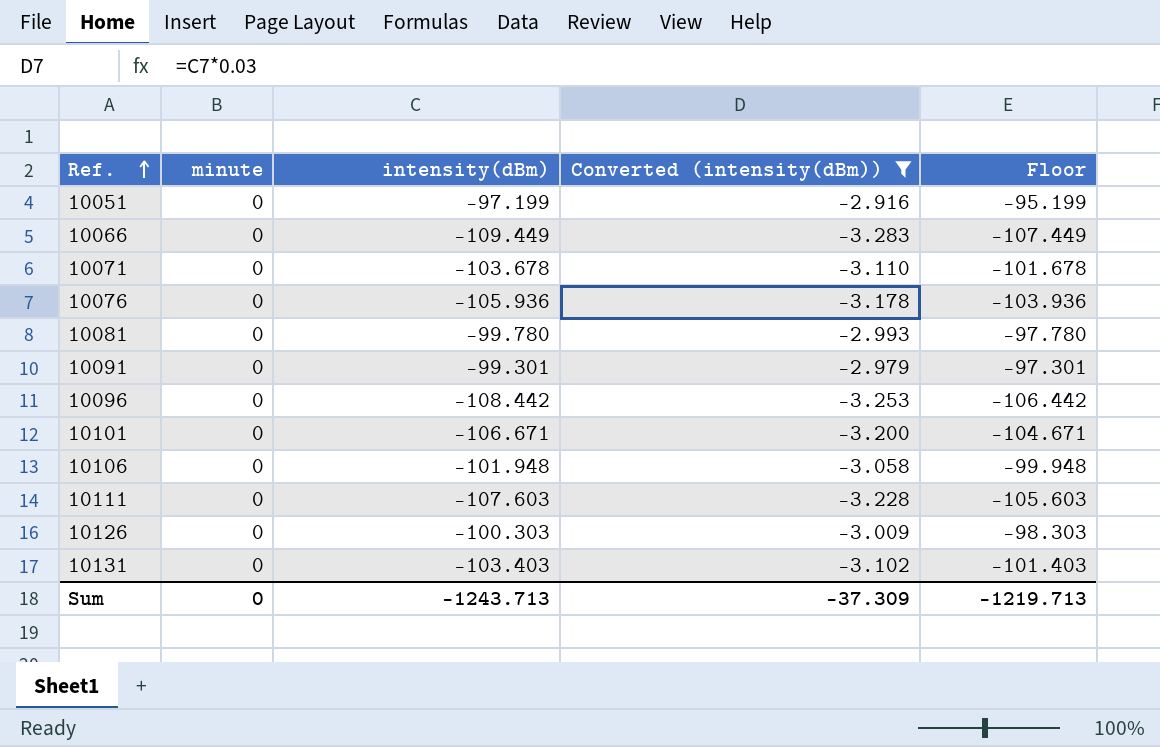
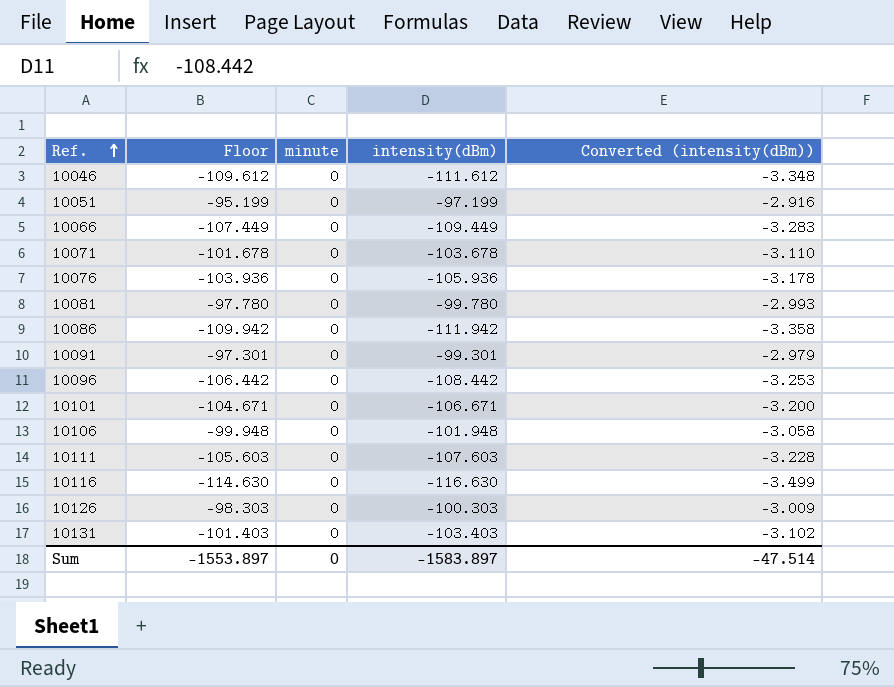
filter: Converted (intensity(dBm)) >= -3.283 -> none
column Floor | position: 5 -> 2
Sum | Floor: -1219.713 -> -1553.897
Sum | intensity(dBm): -1243.713 -> -1583.897
Sum | Converted (intensity(dBm)): -37.309 -> -47.514

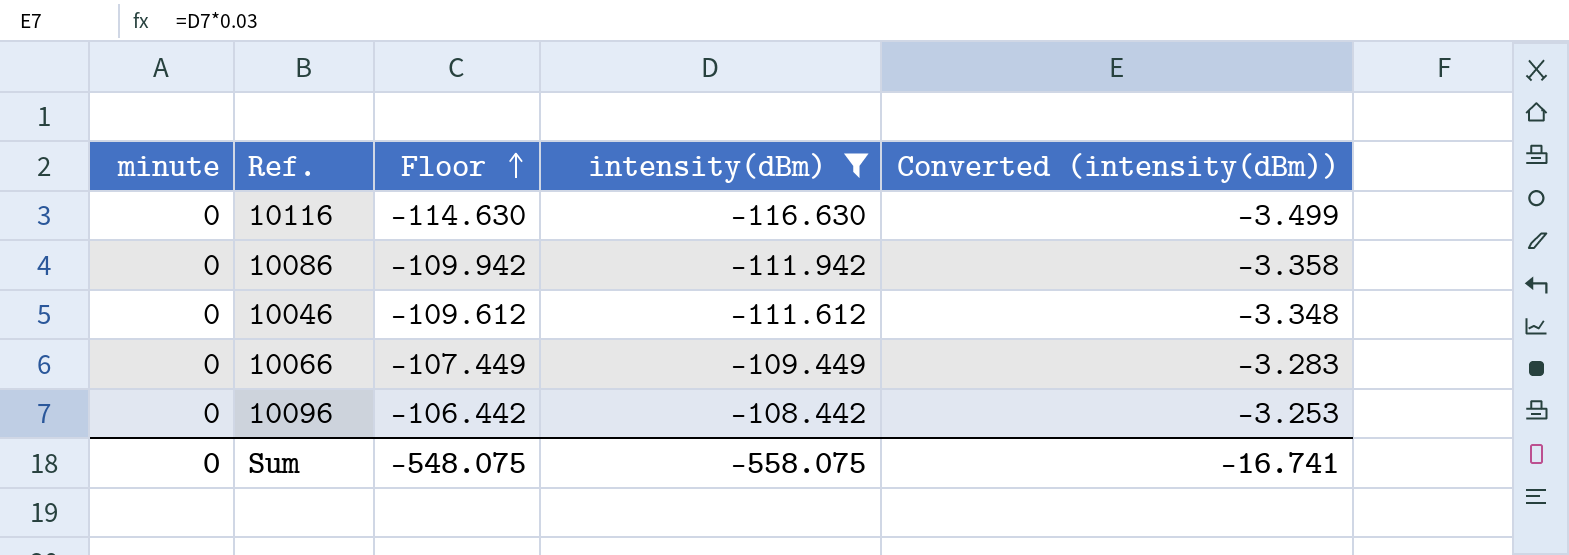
filter: none -> intensity(dBm) <= -108.442
row order: Ref. ascending -> Floor ascending
column minute | position: 3 -> 1
Sum | Floor: -1553.897 -> -548.075
Sum | intensity(dBm): -1583.897 -> -558.075
Sum | Converted (intensity(dBm)): -47.514 -> -16.741

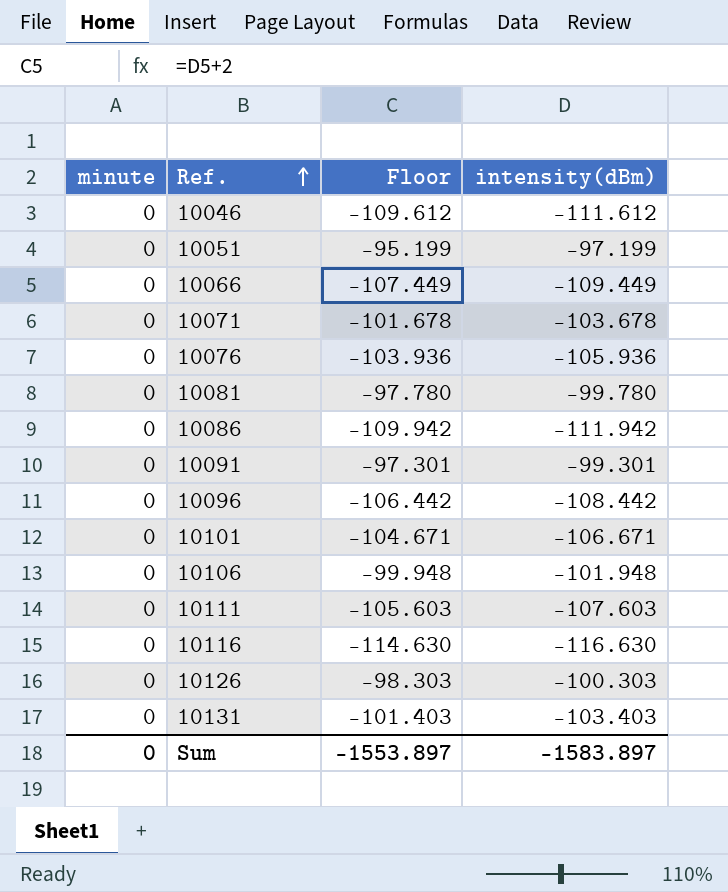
filter: intensity(dBm) <= -108.442 -> none
row order: Floor ascending -> Ref. ascending
column Converted (intensity(dBm)) | formula: [intensity(dBm)] * 0.03 -> none
Sum | Floor: -548.075 -> -1553.897
Sum | intensity(dBm): -558.075 -> -1583.897

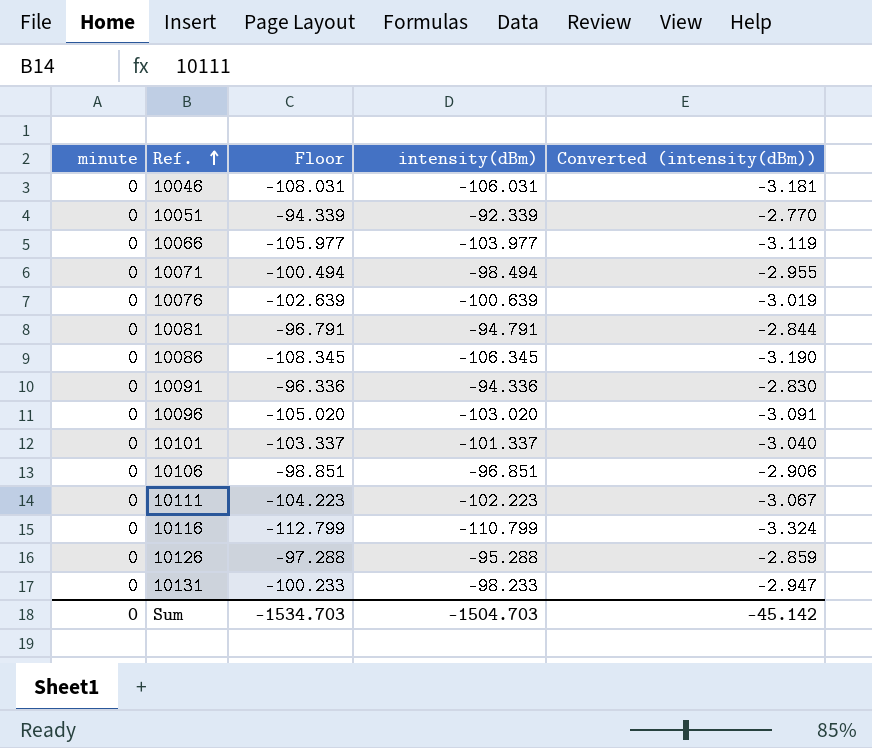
column Floor | formula: [intensity(dBm)] + 2 -> [intensity(dBm)] - 2
column Converted (intensity(dBm)) | formula: none -> [intensity(dBm)] * 0.03
10046 | intensity(dBm): -111.612 -> -106.031
10051 | intensity(dBm): -97.199 -> -92.339
10066 | intensity(dBm): -109.449 -> -103.977
10071 | intensity(dBm): -103.678 -> -98.494
10076 | intensity(dBm): -105.936 -> -100.639
10081 | intensity(dBm): -99.780 -> -94.791
10086 | intensity(dBm): -111.942 -> -106.345
10091 | intensity(dBm): -99.301 -> -94.336
10096 | intensity(dBm): -108.442 -> -103.020
10101 | intensity(dBm): -106.671 -> -101.337
10106 | intensity(dBm): -101.948 -> -96.851
10111 | intensity(dBm): -107.603 -> -102.223
10116 | intensity(dBm): -116.630 -> -110.799
10126 | intensity(dBm): -100.303 -> -95.288
10131 | intensity(dBm): -103.403 -> -98.233
Sum | Floor: -1553.897 -> -1534.703
Sum | intensity(dBm): -1583.897 -> -1504.703

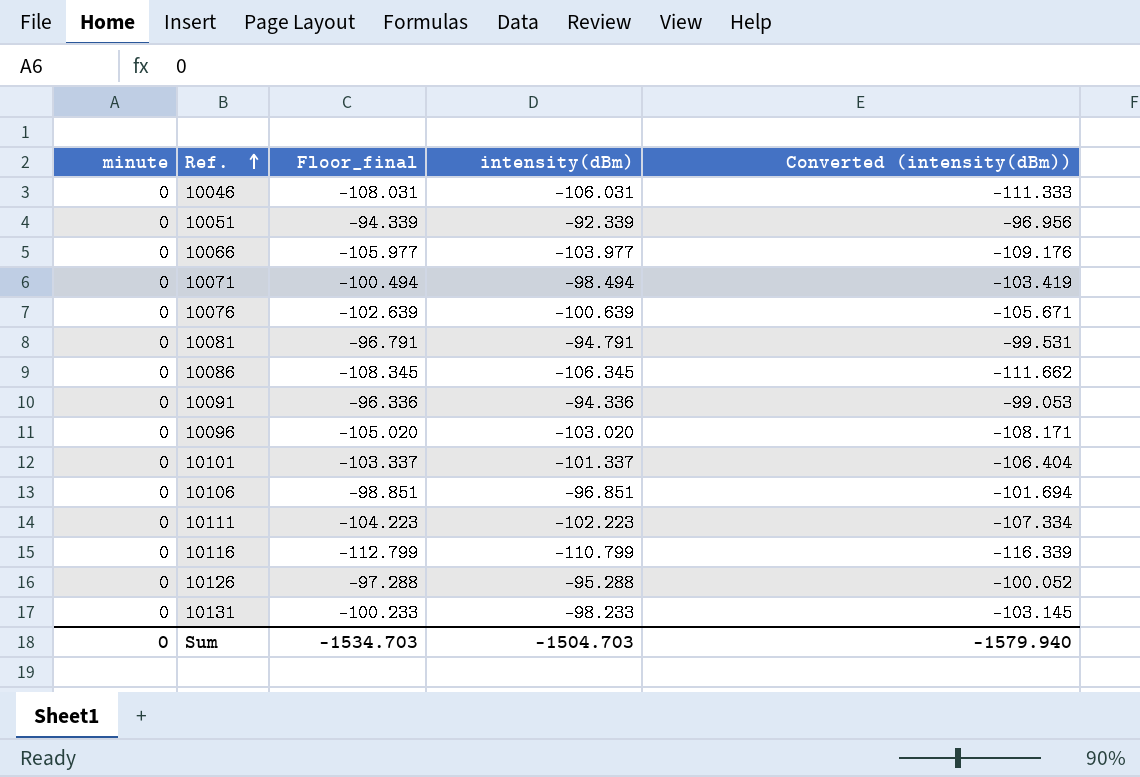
column name: Floor -> Floor_final
column Converted (intensity(dBm)) | formula: [intensity(dBm)] * 0.03 -> [intensity(dBm)] * 1.05
Sum | Converted (intensity(dBm)): -45.142 -> -1579.940

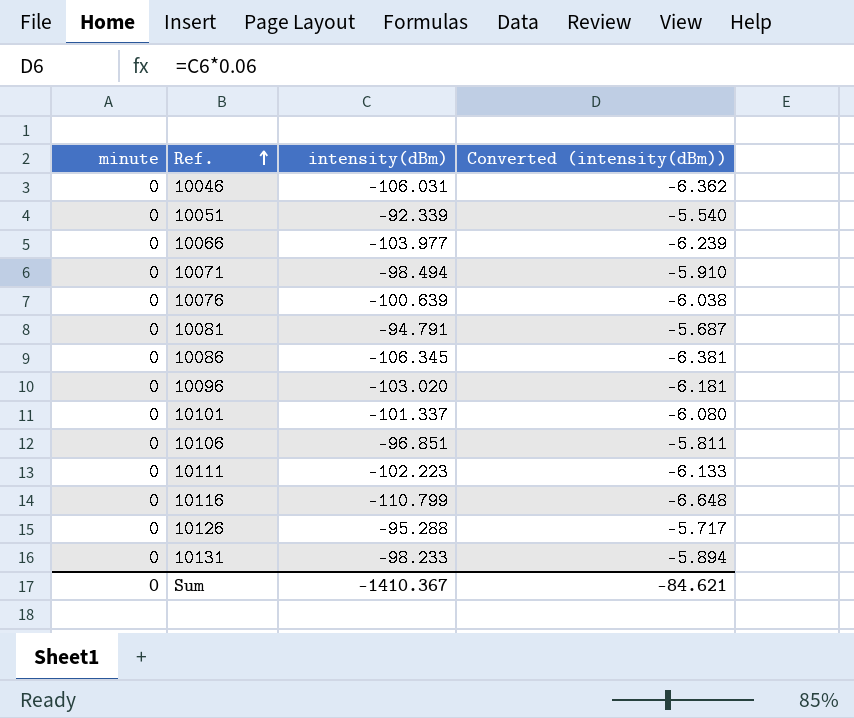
column Floor_final | formula: [intensity(dBm)] - 2 -> none
column Converted (intensity(dBm)) | formula: [intensity(dBm)] * 1.05 -> [intensity(dBm)] * 0.06
row 10091: 0 | -96.336 | -94.336 | -99.053 -> none
Sum | intensity(dBm): -1504.703 -> -1410.367
Sum | Converted (intensity(dBm)): -1579.940 -> -84.621

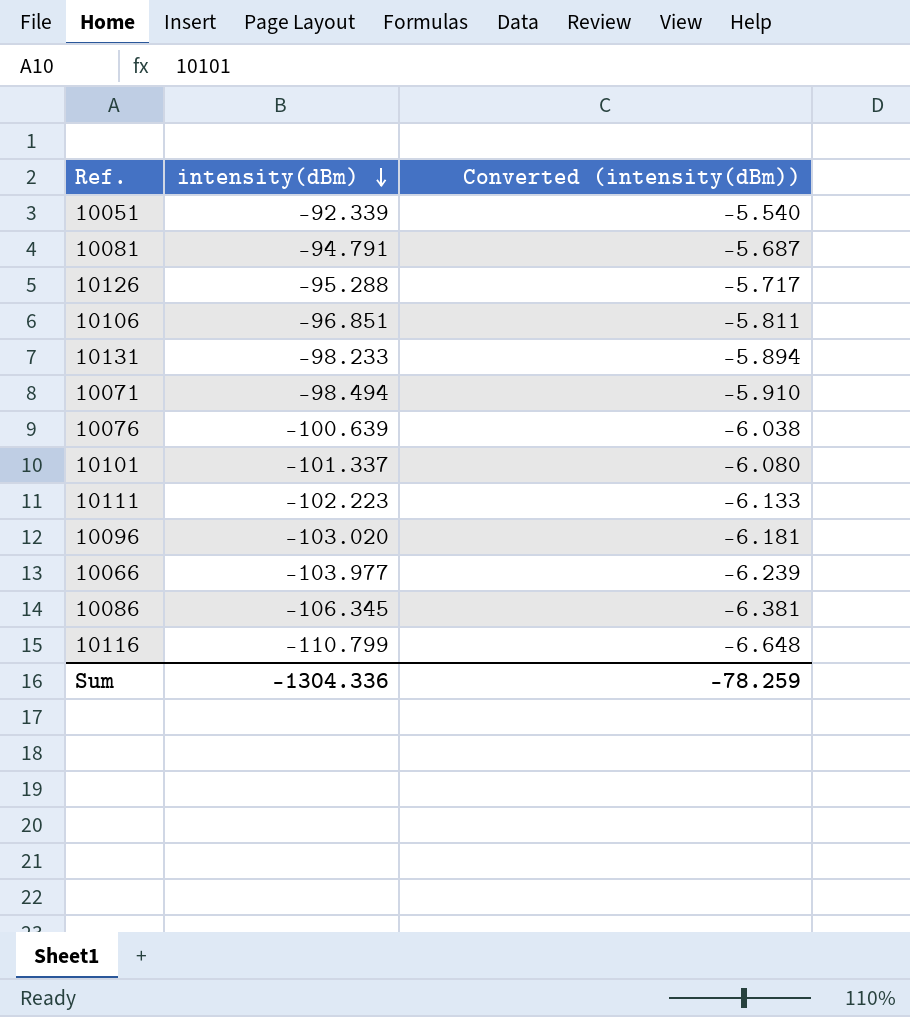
row order: Ref. ascending -> intensity(dBm) descending
column minute | position: 1 -> none
row 10046: 0 | -106.031 | -6.362 -> none
Sum | intensity(dBm): -1410.367 -> -1304.336
Sum | Converted (intensity(dBm)): -84.621 -> -78.259

